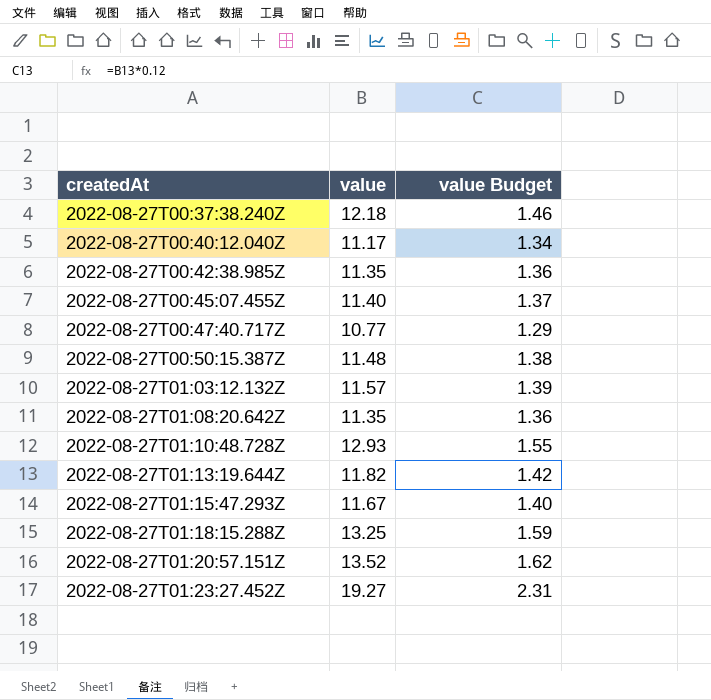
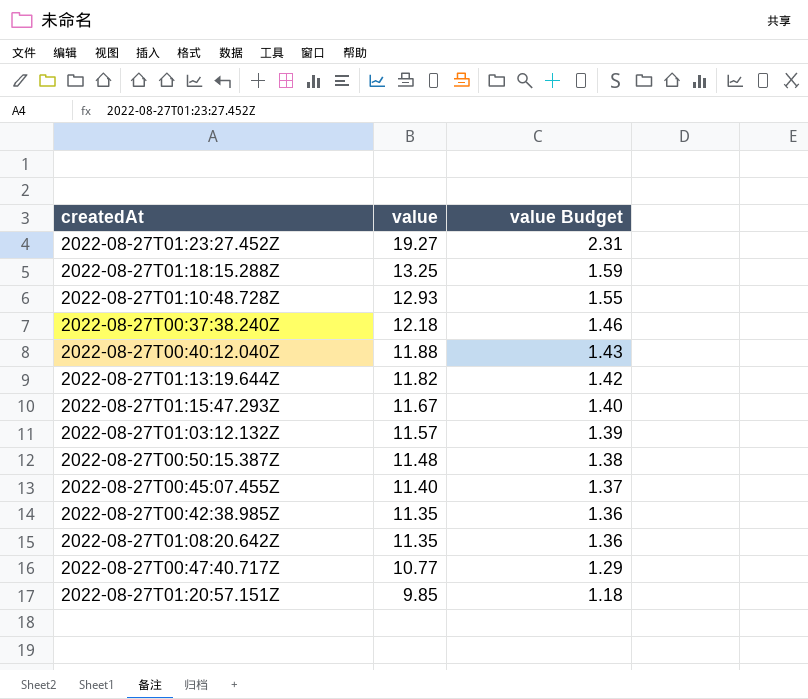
row order: createdAt ascending -> value descending
2022-08-27T00:40:12.040Z | value: 11.17 -> 11.88
2022-08-27T00:40:12.040Z | value Budget: 1.34 -> 1.43
2022-08-27T01:20:57.151Z | value: 13.52 -> 9.85
2022-08-27T01:20:57.151Z | value Budget: 1.62 -> 1.18

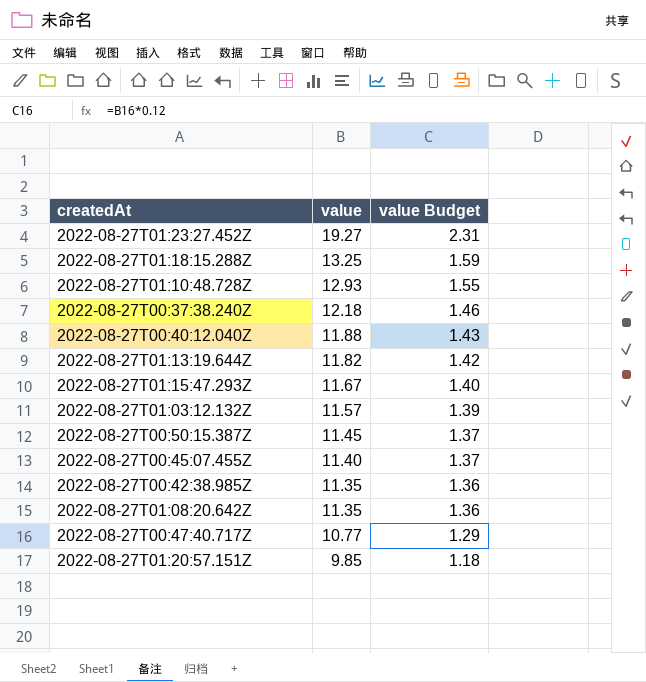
2022-08-27T00:50:15.387Z | value: 11.48 -> 11.45
2022-08-27T00:50:15.387Z | value Budget: 1.38 -> 1.37

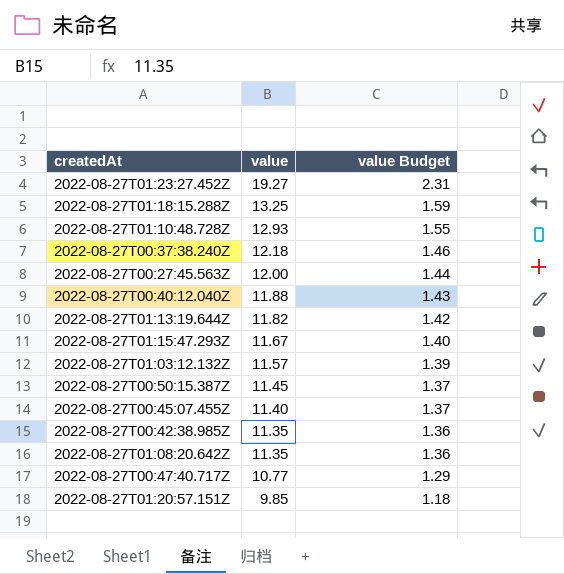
row 2022-08-27T00:27:45.563Z: none -> 12.00 | 1.44

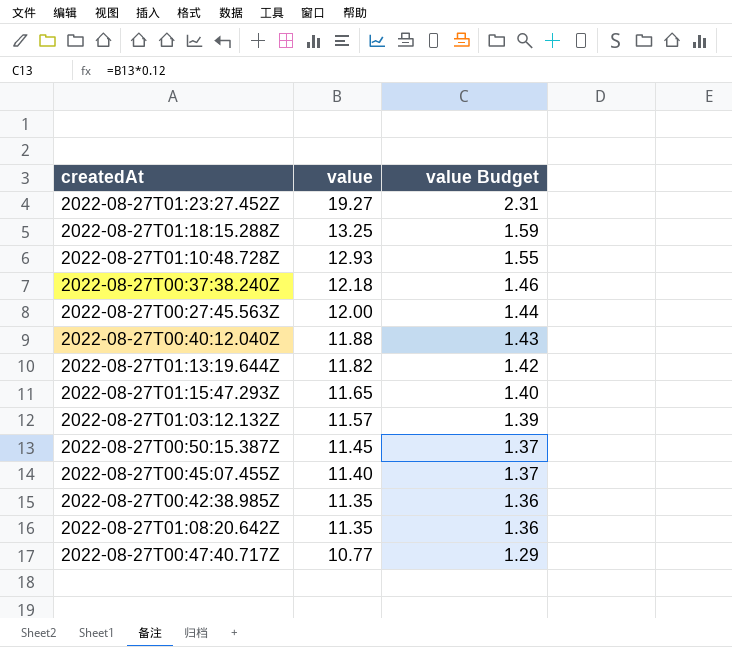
row 2022-08-27T01:20:57.151Z: 9.85 | 1.18 -> none
2022-08-27T01:15:47.293Z | value: 11.67 -> 11.65

